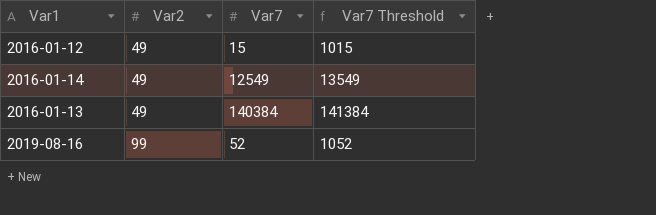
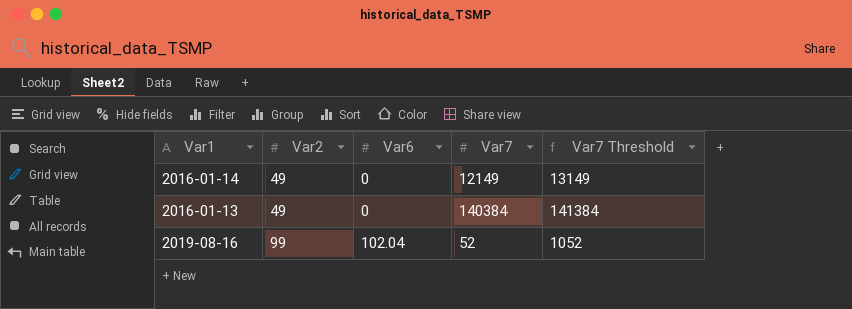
column Var6 | position: none -> 3
row 2016-01-12: 49 | 15 | 1015 -> none
2016-01-14 | Var7: 12549 -> 12149
2016-01-14 | Var7 Threshold: 13549 -> 13149

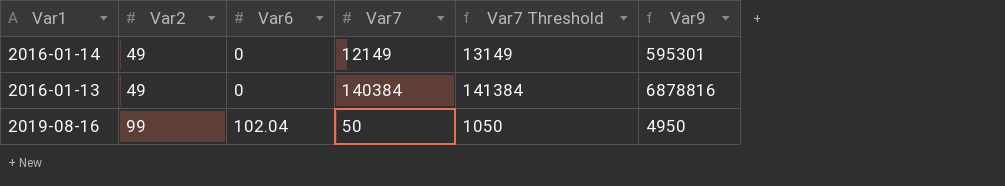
column Var9 | formula: none -> [Var2] * [Var7]
2019-08-16 | Var7: 52 -> 50
2019-08-16 | Var7 Threshold: 1052 -> 1050

